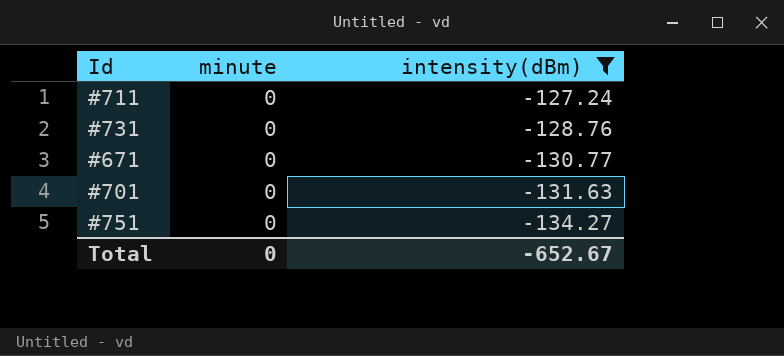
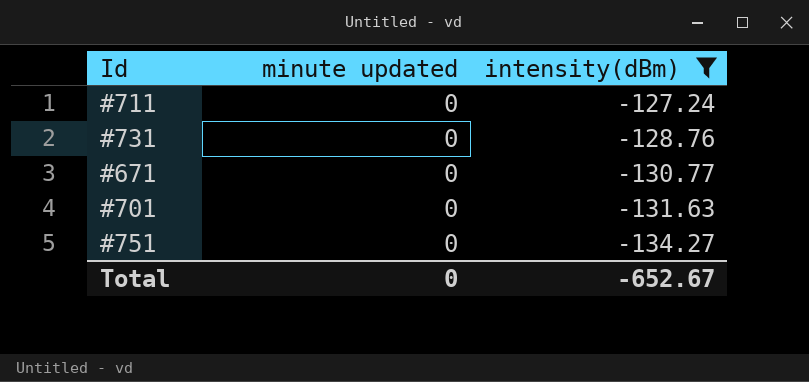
column name: minute -> minute updated

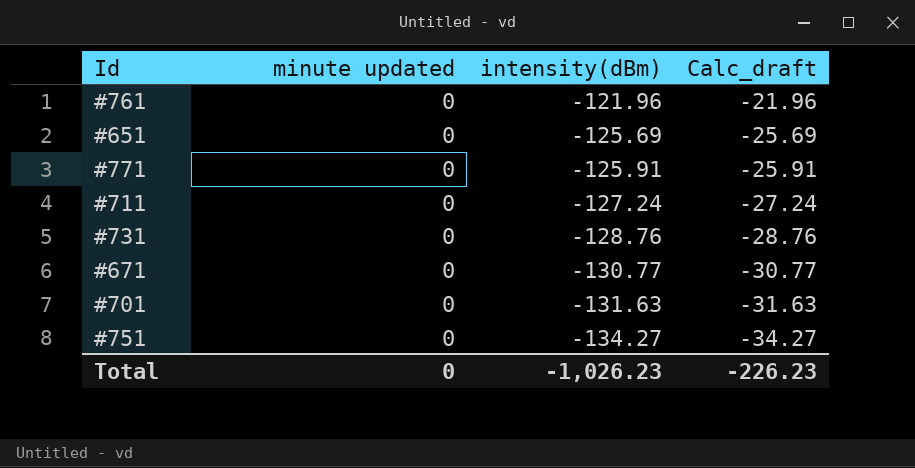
filter: intensity(dBm) <= -127.24 -> none
column Calc_draft | formula: none -> [intensity(dBm)] + 100
Total | intensity(dBm): -652.67 -> -1,026.23

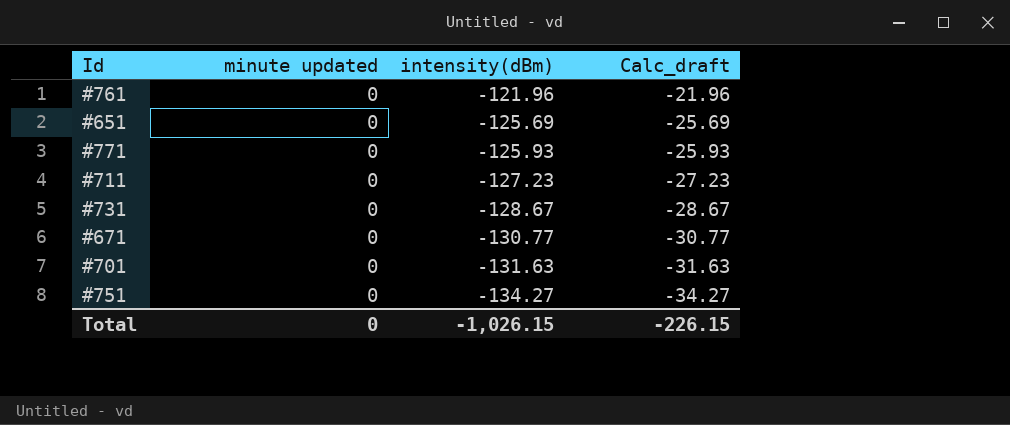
#771 | intensity(dBm): -125.91 -> -125.93
#771 | Calc_draft: -25.91 -> -25.93
#711 | intensity(dBm): -127.24 -> -127.23
#711 | Calc_draft: -27.24 -> -27.23
#731 | intensity(dBm): -128.76 -> -128.67
#731 | Calc_draft: -28.76 -> -28.67
Total | intensity(dBm): -1,026.23 -> -1,026.15
Total | Calc_draft: -226.23 -> -226.15

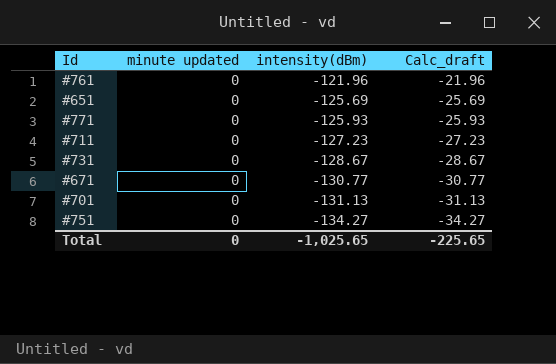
#701 | intensity(dBm): -131.63 -> -131.13
#701 | Calc_draft: -31.63 -> -31.13
Total | intensity(dBm): -1,026.15 -> -1,025.65
Total | Calc_draft: -226.15 -> -225.65

